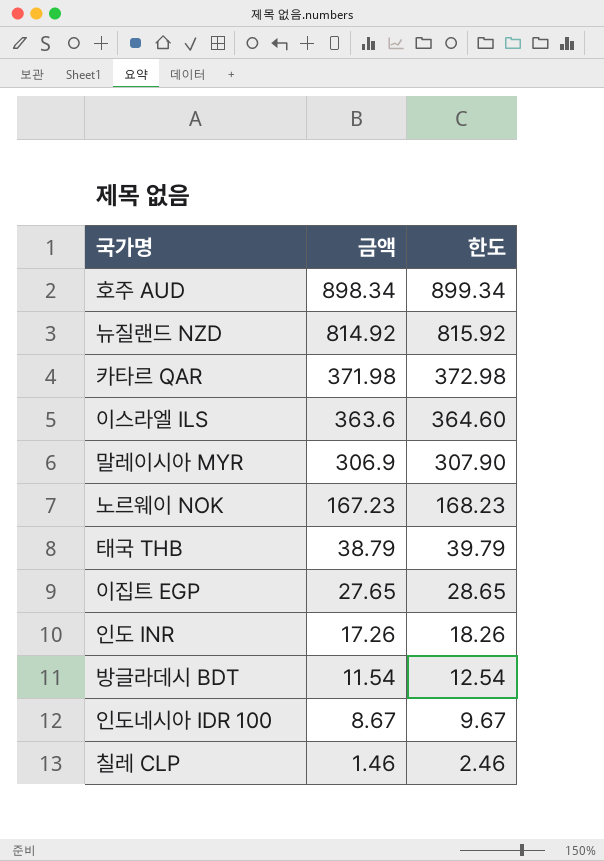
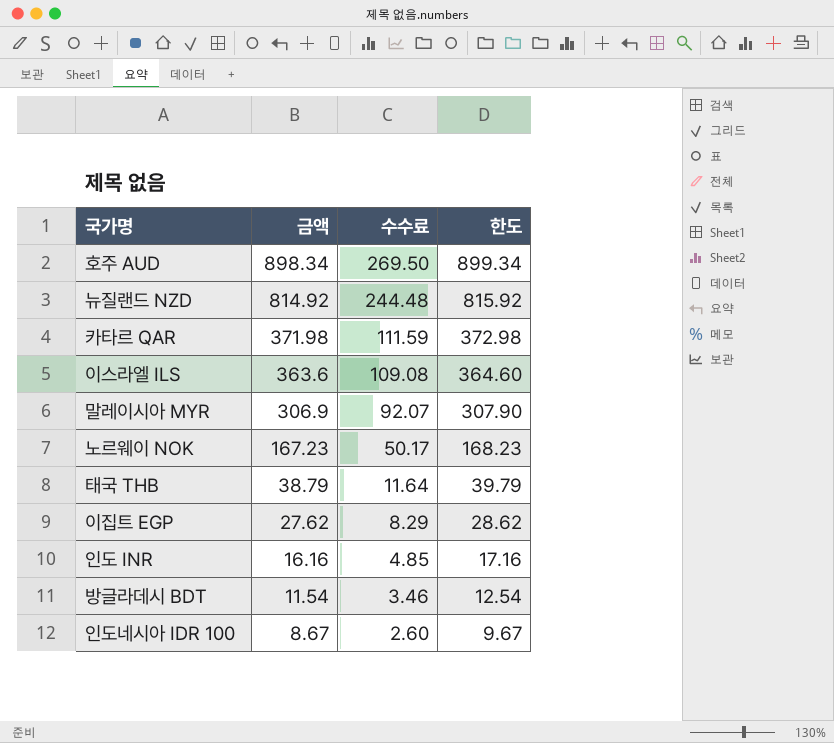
column 수수료 | formula: none -> [금액] * 0.3
row 칠레 CLP: 1.46 | 2.46 -> none
이집트 EGP | 금액: 27.65 -> 27.62
이집트 EGP | 한도: 28.65 -> 28.62
인도 INR | 금액: 17.26 -> 16.16
인도 INR | 한도: 18.26 -> 17.16

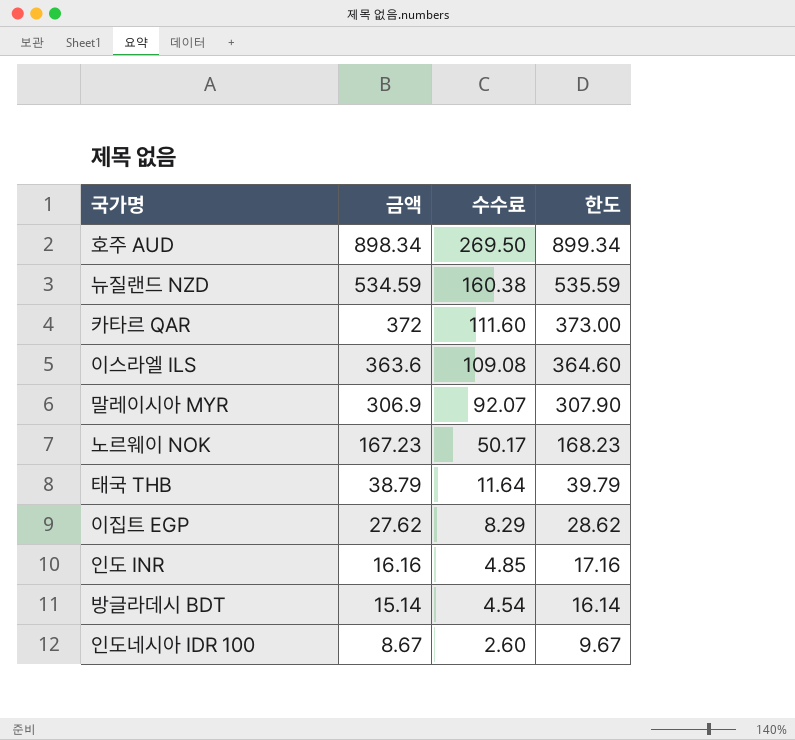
뉴질랜드 NZD | 금액: 814.92 -> 534.59
뉴질랜드 NZD | 수수료: 244.48 -> 160.38
뉴질랜드 NZD | 한도: 815.92 -> 535.59
카타르 QAR | 금액: 371.98 -> 372
카타르 QAR | 수수료: 111.59 -> 111.60
카타르 QAR | 한도: 372.98 -> 373.00
방글라데시 BDT | 금액: 11.54 -> 15.14
방글라데시 BDT | 수수료: 3.46 -> 4.54
방글라데시 BDT | 한도: 12.54 -> 16.14

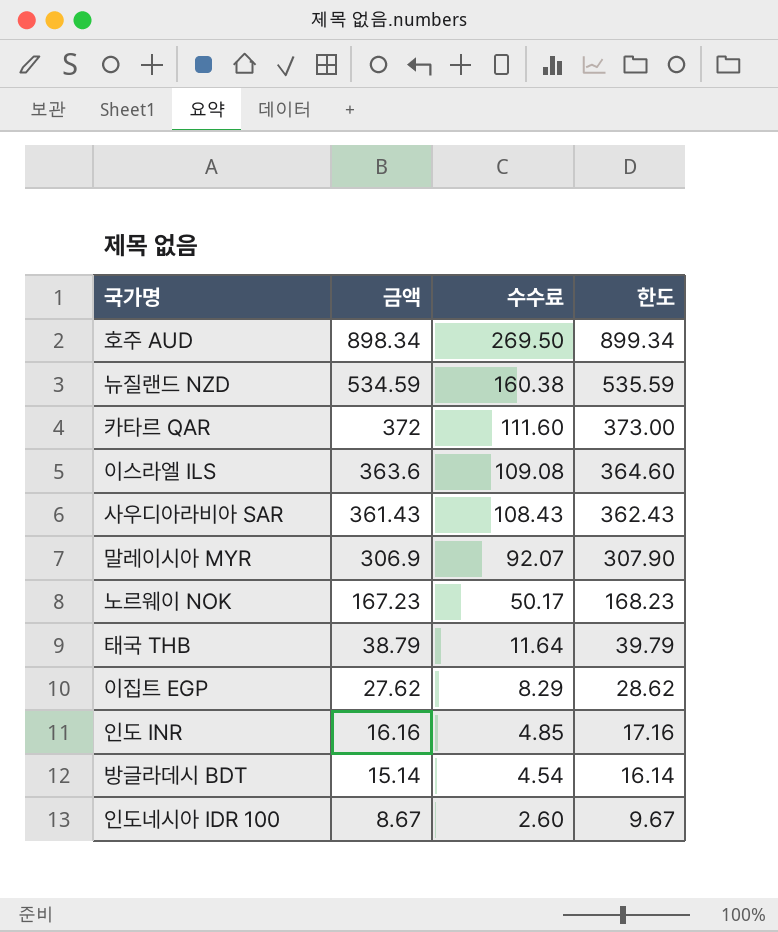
row 사우디아라비아 SAR: none -> 361.43 | 108.43 | 362.43

